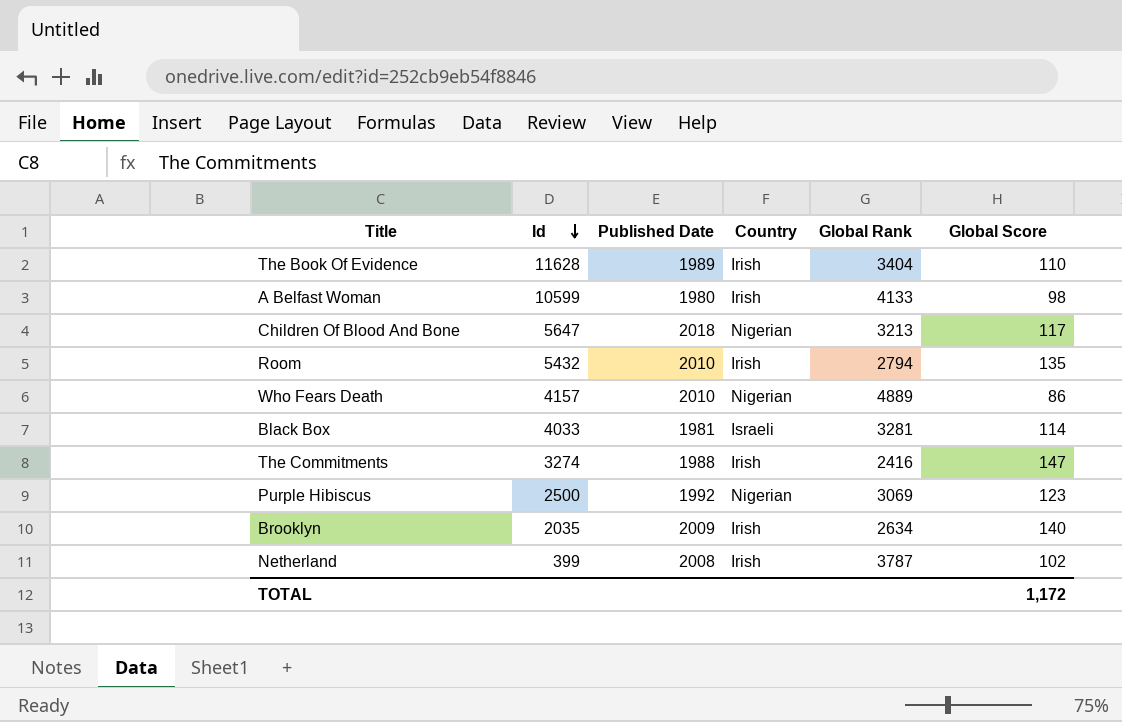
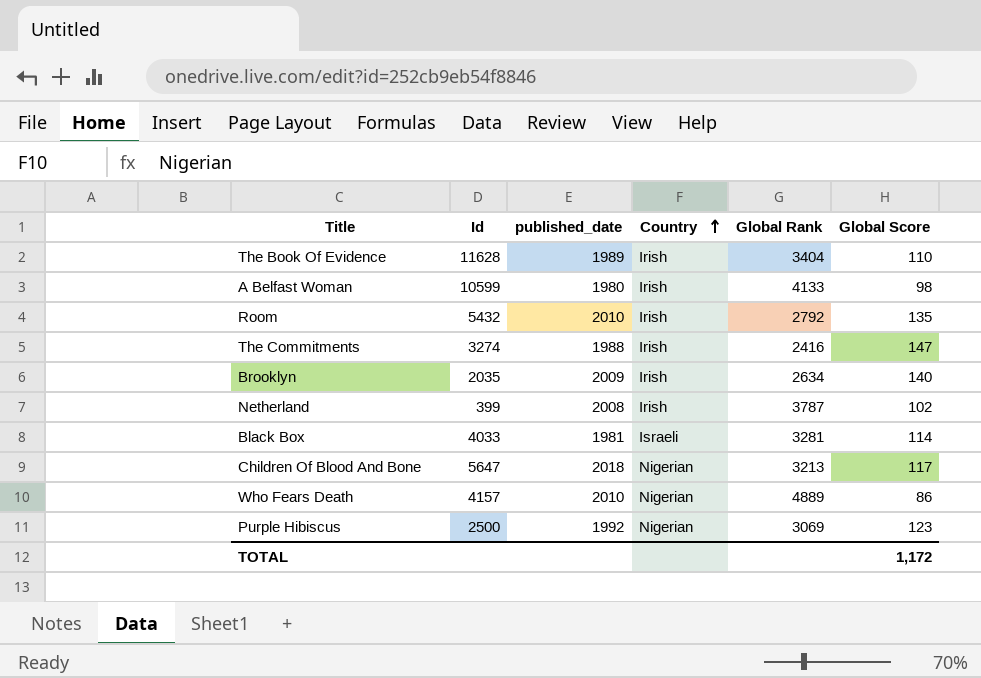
row order: Id descending -> Country ascending
column name: Published Date -> published_date
Room | Global Rank: 2794 -> 2792

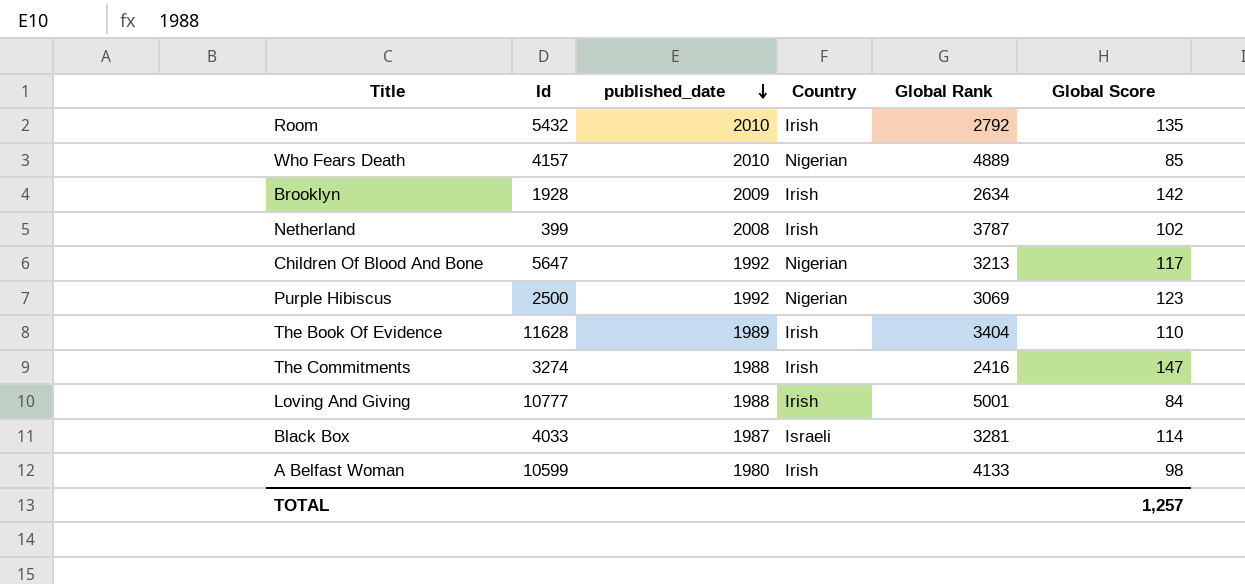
row order: Country ascending -> published_date descending
Who Fears Death | Global Score: 86 -> 85
Brooklyn | Id: 2035 -> 1928
Brooklyn | Global Score: 140 -> 142
Children Of Blood And Bone | published_date: 2018 -> 1992
row Loving And Giving: none -> 10777 | 1988 | Irish | 5001 | 84
Black Box | published_date: 1981 -> 1987
TOTAL | Global Score: 1,172 -> 1,257

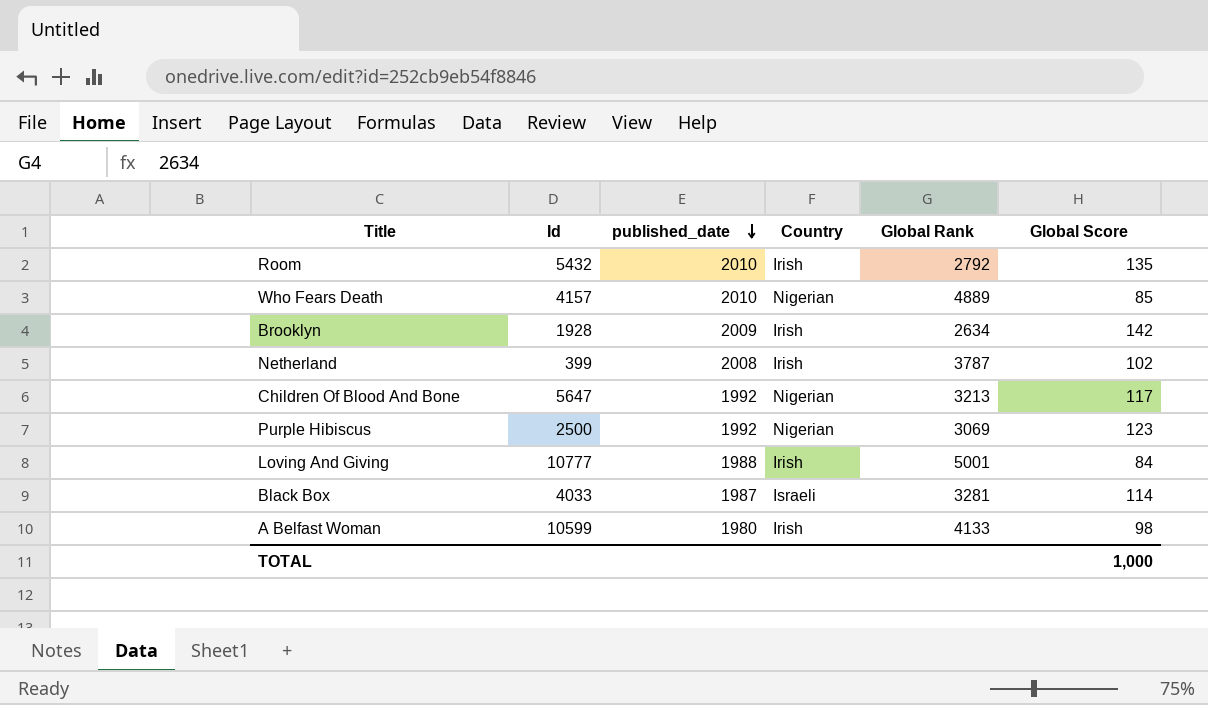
row The Book Of Evidence: 11628 | 1989 | Irish | 3404 | 110 -> none
row The Commitments: 3274 | 1988 | Irish | 2416 | 147 -> none
TOTAL | Global Score: 1,257 -> 1,000

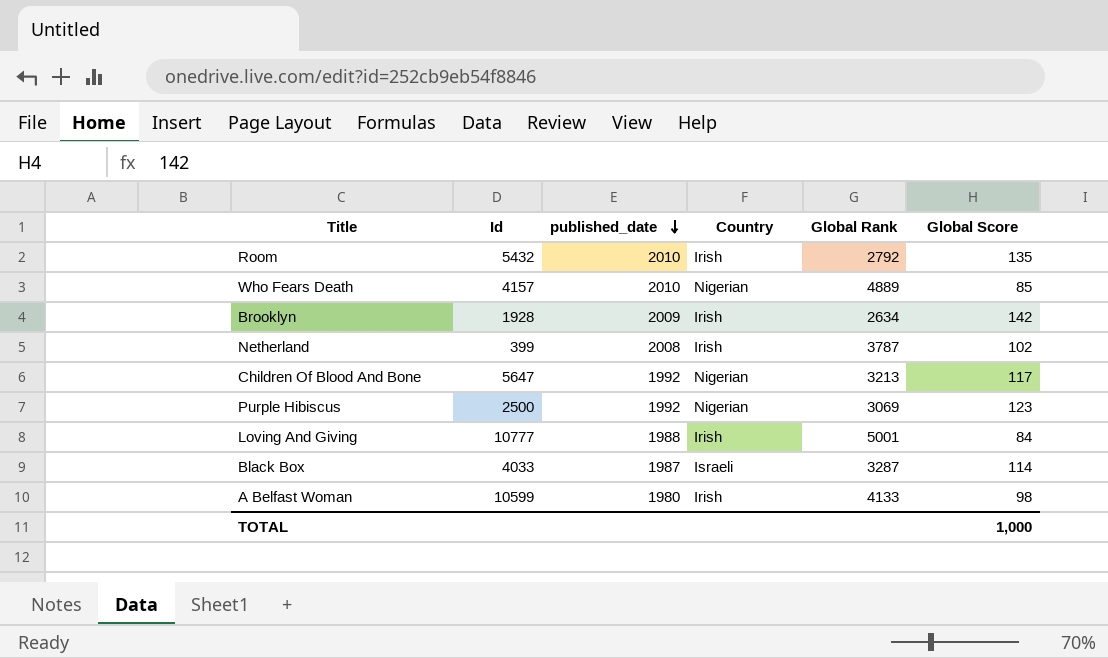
Black Box | Global Rank: 3281 -> 3287

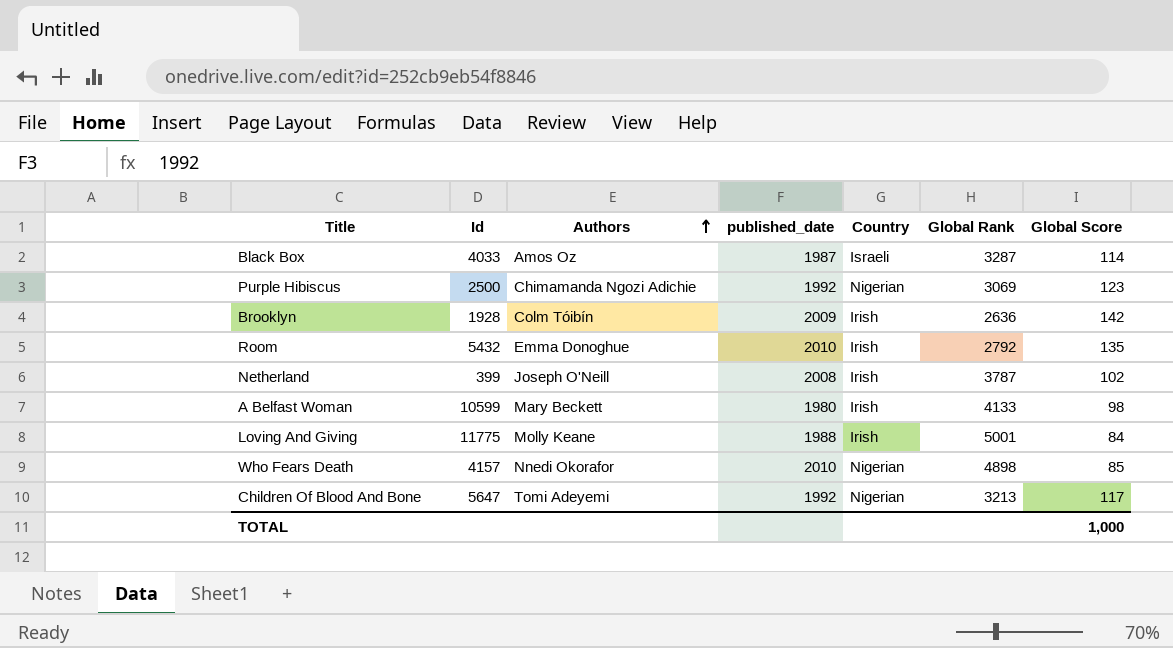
row order: published_date descending -> Authors ascending
column Authors | position: none -> 3
Brooklyn | Global Rank: 2634 -> 2636
Loving And Giving | Id: 10777 -> 11775
Who Fears Death | Global Rank: 4889 -> 4898

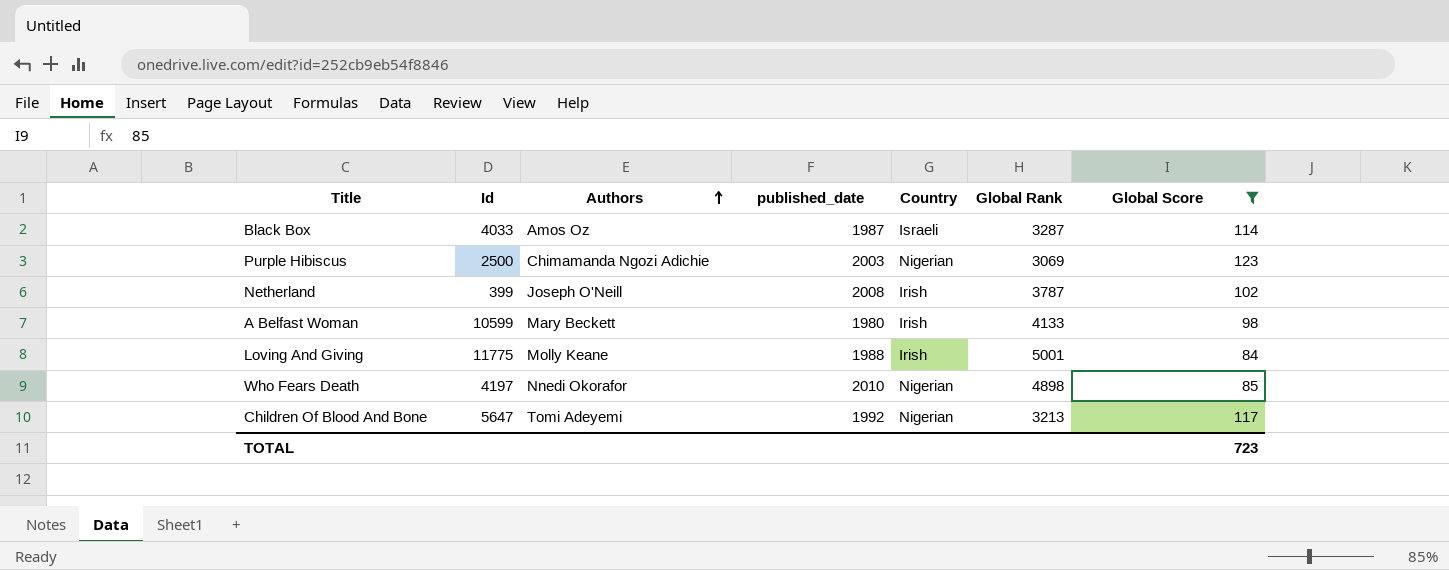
filter: none -> Global Score <= 123
Purple Hibiscus | published_date: 1992 -> 2003
Who Fears Death | Id: 4157 -> 4197
TOTAL | Global Score: 1,000 -> 723

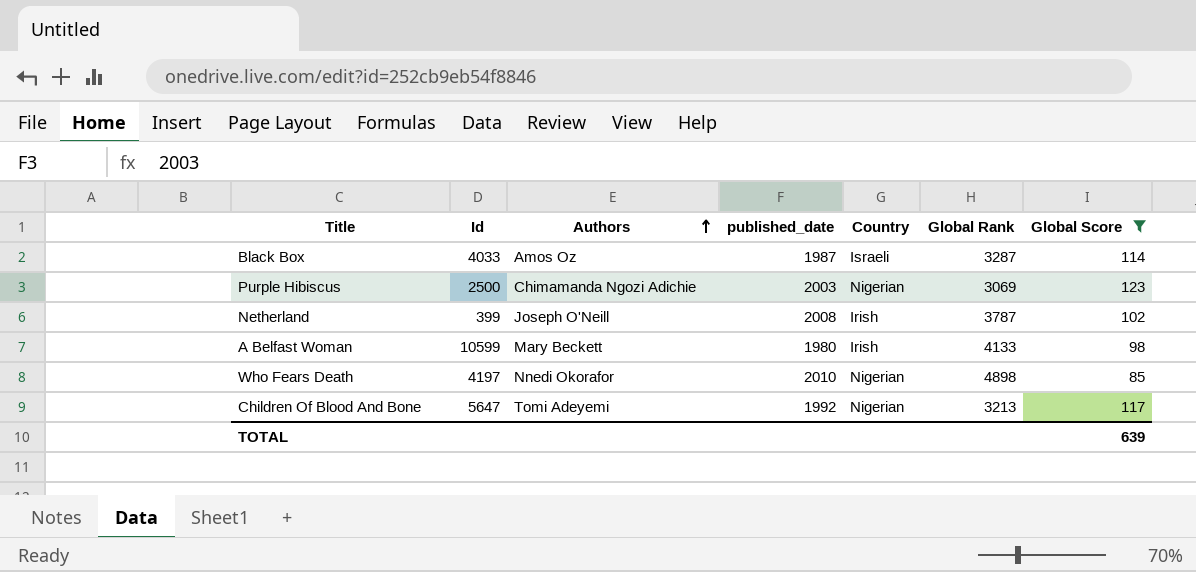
row Loving And Giving: 11775 | Molly Keane | 1988 | Irish | 5001 | 84 -> none
TOTAL | Global Score: 723 -> 639

